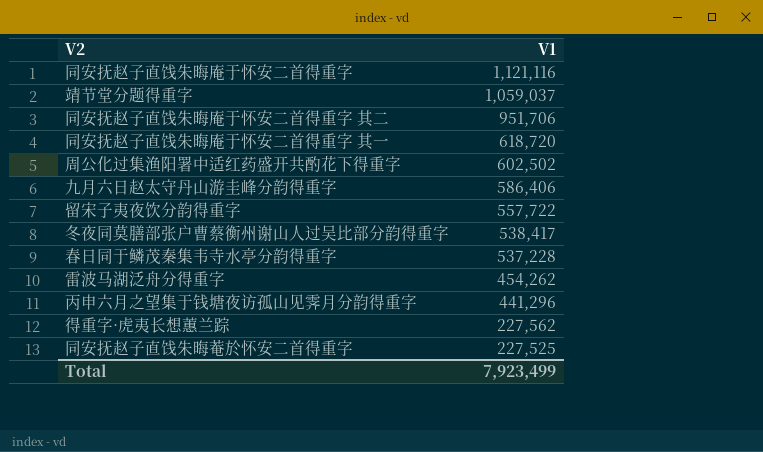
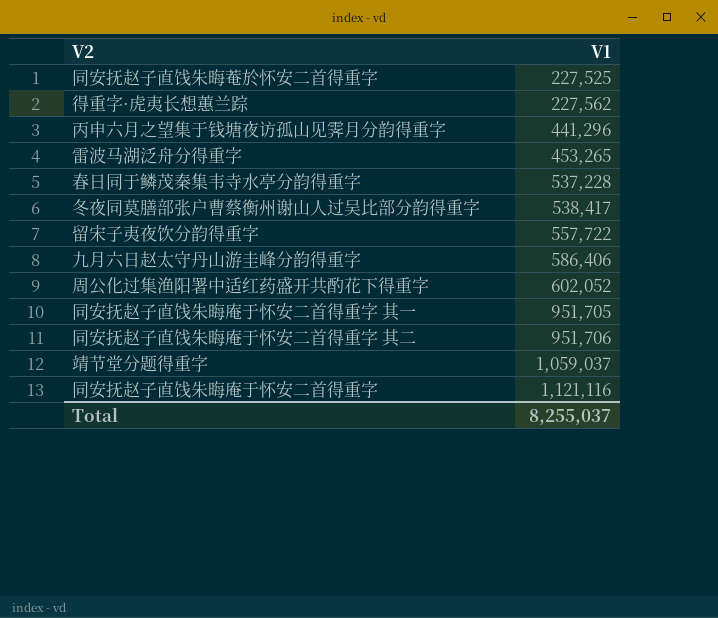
row order: V1 descending -> V1 ascending
雷波马湖泛舟分得重字 | V1: 454,262 -> 453,265
周公化过集渔阳署中适红药盛开共酌花下得重字 | V1: 602,502 -> 602,052
同安抚赵子直饯朱晦庵于怀安二首得重字 其一 | V1: 618,720 -> 951,705
Total | V1: 7,923,499 -> 8,255,037

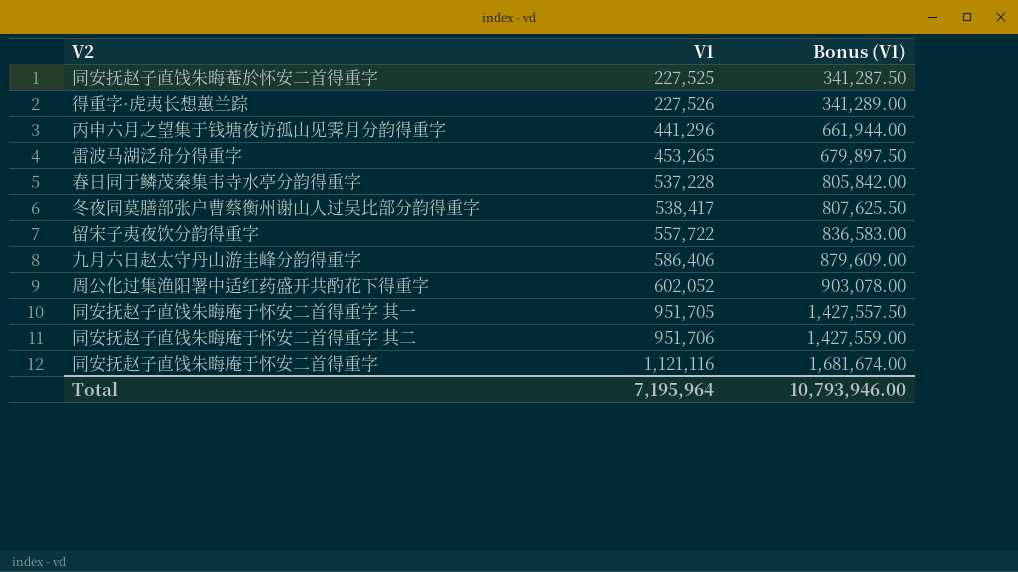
column Bonus (V1) | formula: none -> [V1] * 1.5
row 靖节堂分题得重字: 1,059,037 -> none
得重字·虎夷长想蕙兰踪 | V1: 227,562 -> 227,526
Total | V1: 8,255,037 -> 7,195,964

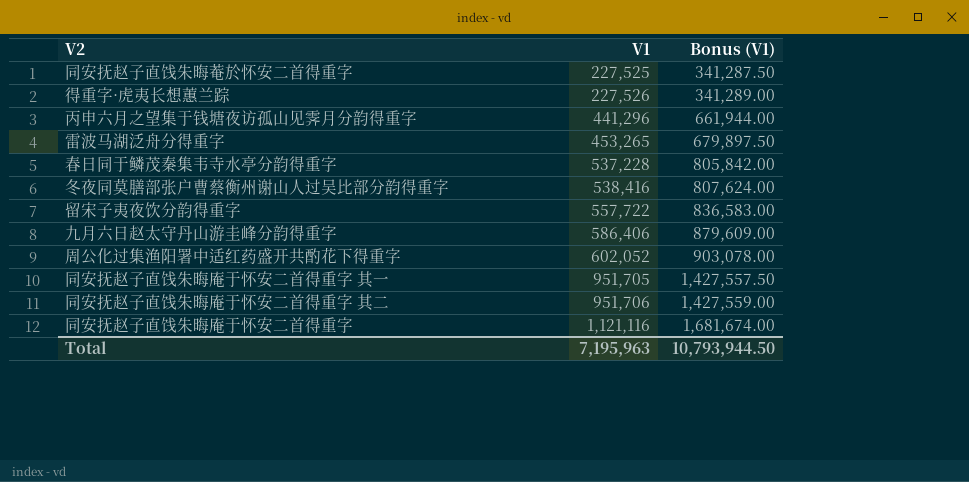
冬夜同莫膳部张户曹蔡衡州谢山人过吴比部分韵得重字 | V1: 538,417 -> 538,416
冬夜同莫膳部张户曹蔡衡州谢山人过吴比部分韵得重字 | Bonus (V1): 807,625.50 -> 807,624.00
Total | V1: 7,195,964 -> 7,195,963
Total | Bonus (V1): 10,793,946.00 -> 10,793,944.50

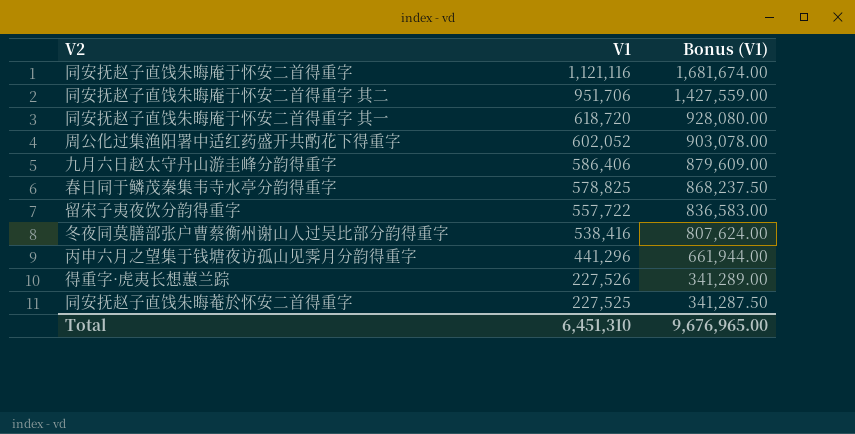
row order: V1 ascending -> V1 descending
row 雷波马湖泛舟分得重字: 453,265 | 679,897.50 -> none
同安抚赵子直饯朱晦庵于怀安二首得重字 其一 | V1: 951,705 -> 618,720
同安抚赵子直饯朱晦庵于怀安二首得重字 其一 | Bonus (V1): 1,427,557.50 -> 928,080.00
春日同于鳞茂秦集韦寺水亭分韵得重字 | V1: 537,228 -> 578,825
春日同于鳞茂秦集韦寺水亭分韵得重字 | Bonus (V1): 805,842.00 -> 868,237.50
Total | V1: 7,195,963 -> 6,451,310
Total | Bonus (V1): 10,793,944.50 -> 9,676,965.00

